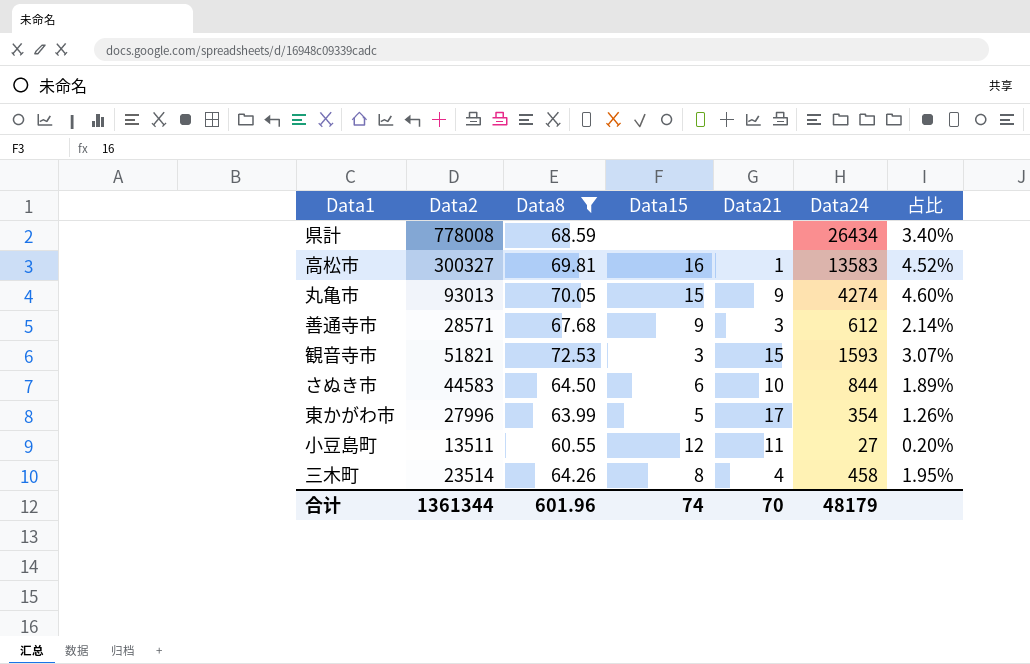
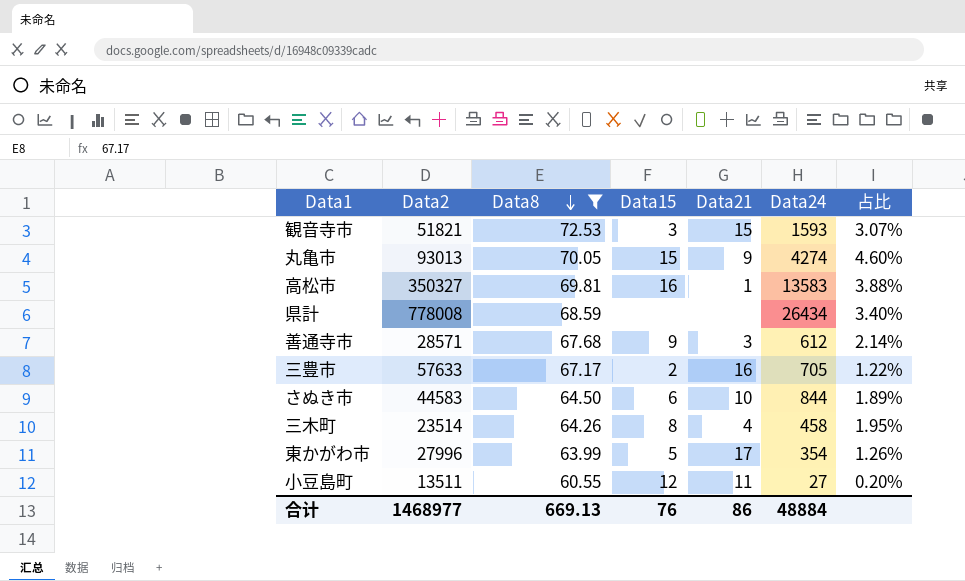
row order: none -> Data8 descending
高松市 | Data2: 300327 -> 350327
高松市 | 占比: 4.52% -> 3.88%
row 三豊市: none -> 57633 | 67.17 | 2 | 16 | 705 | 1.22%
合计 | Data2: 1361344 -> 1468977
合计 | Data8: 601.96 -> 669.13
合计 | Data15: 74 -> 76
合计 | Data21: 70 -> 86
合计 | Data24: 48179 -> 48884

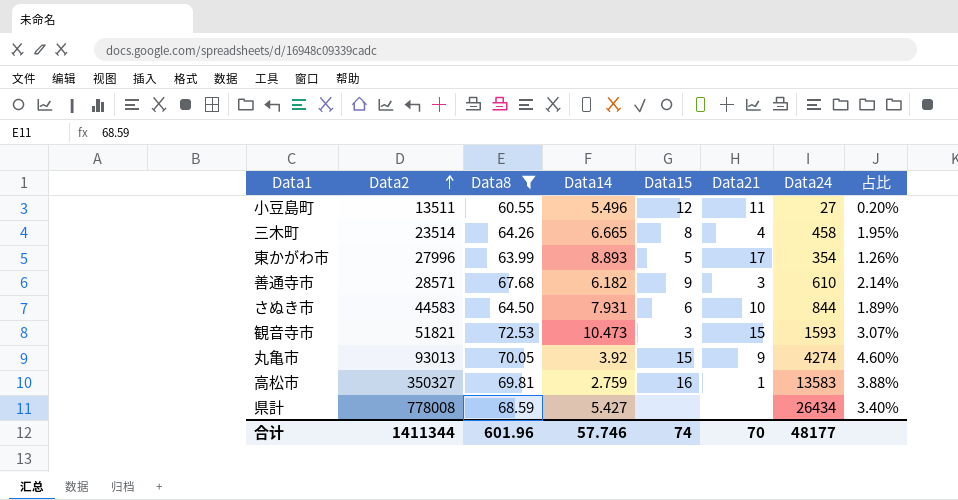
row order: Data8 descending -> Data2 ascending
column Data14 | position: none -> 4
row 三豊市: 57633 | 67.17 | 2 | 16 | 705 | 1.22% -> none
善通寺市 | Data24: 612 -> 610
合计 | Data2: 1468977 -> 1411344
合计 | Data8: 669.13 -> 601.96
合计 | Data15: 76 -> 74
合计 | Data21: 86 -> 70
合计 | Data24: 48884 -> 48177

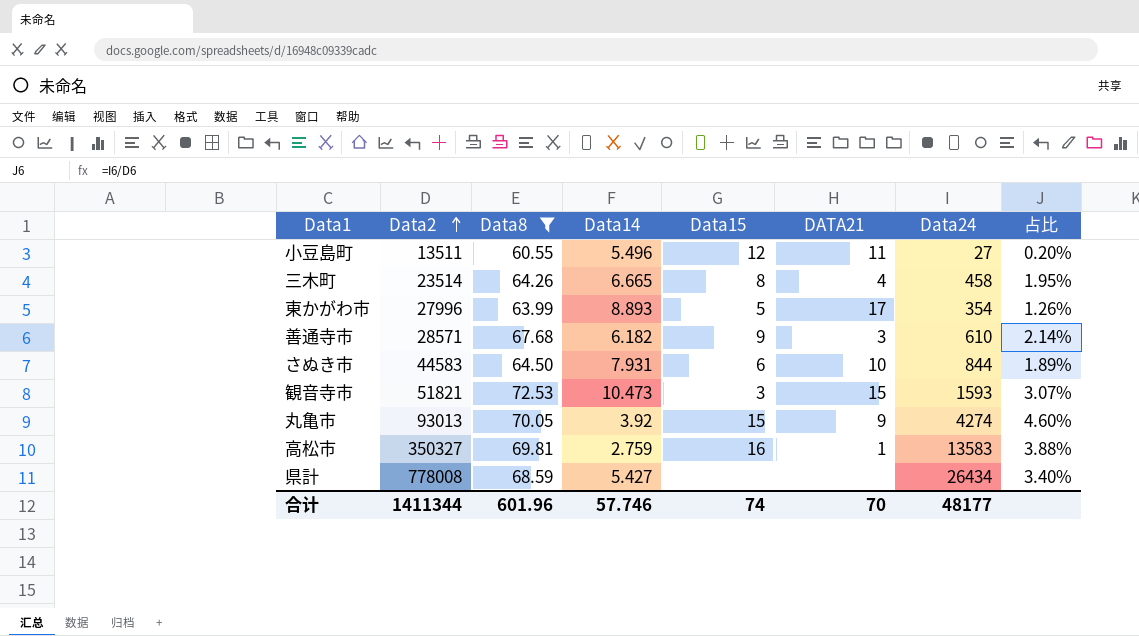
column name: Data21 -> DATA21

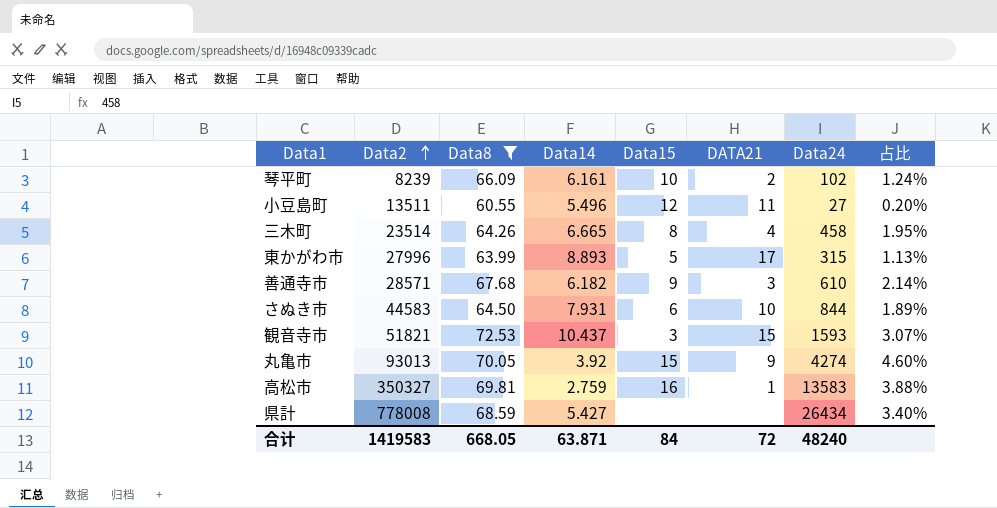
row 琴平町: none -> 8239 | 66.09 | 6.161 | 10 | 2 | 102 | 1.24%
東かがわ市 | Data24: 354 -> 315
東かがわ市 | 占比: 1.26% -> 1.13%
観音寺市 | Data14: 10.473 -> 10.437
合计 | Data2: 1411344 -> 1419583
合计 | Data8: 601.96 -> 668.05
合计 | Data14: 57.746 -> 63.871
合计 | Data15: 74 -> 84
合计 | DATA21: 70 -> 72
合计 | Data24: 48177 -> 48240

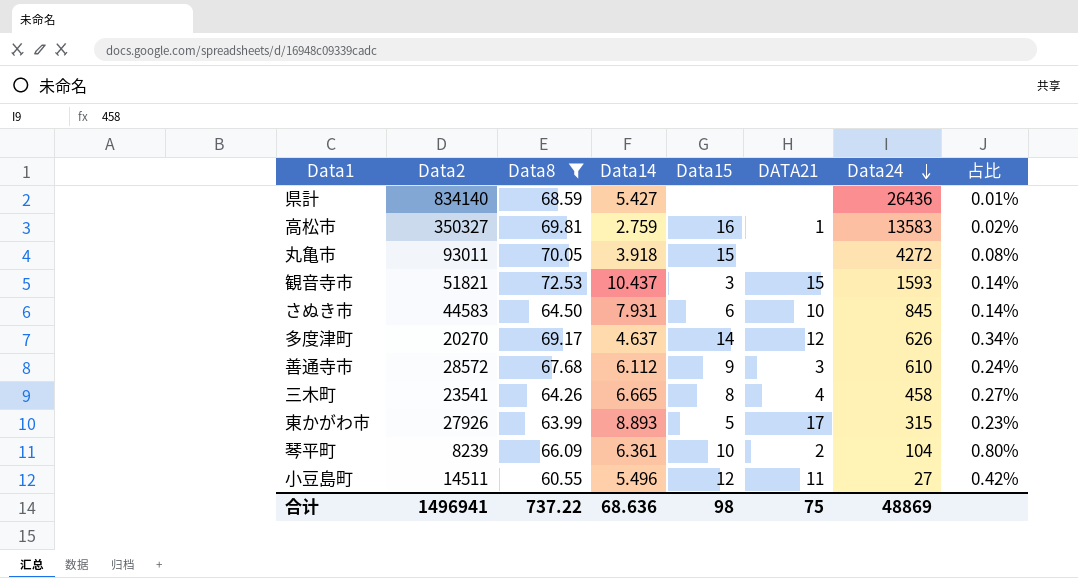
row order: Data2 ascending -> Data24 descending
column 占比 | formula: [Data24] / [Data2] -> [Data8] / [Data2]
県計 | Data2: 778008 -> 834140
県計 | Data24: 26434 -> 26436
丸亀市 | Data2: 93013 -> 93011
丸亀市 | Data14: 3.92 -> 3.918
丸亀市 | DATA21: 9 -> none
丸亀市 | Data24: 4274 -> 4272
さぬき市 | Data24: 844 -> 845
row 多度津町: none -> 20270 | 69.17 | 4.637 | 14 | 12 | 626 | 0.34%
善通寺市 | Data2: 28571 -> 28572
善通寺市 | Data14: 6.182 -> 6.112
三木町 | Data2: 23514 -> 23541
東かがわ市 | Data2: 27996 -> 27926
琴平町 | Data14: 6.161 -> 6.361
琴平町 | Data24: 102 -> 104
小豆島町 | Data2: 13511 -> 14511
合计 | Data2: 1419583 -> 1496941
合计 | Data8: 668.05 -> 737.22
合计 | Data14: 63.871 -> 68.636
合计 | Data15: 84 -> 98
合计 | DATA21: 72 -> 75
合计 | Data24: 48240 -> 48869

